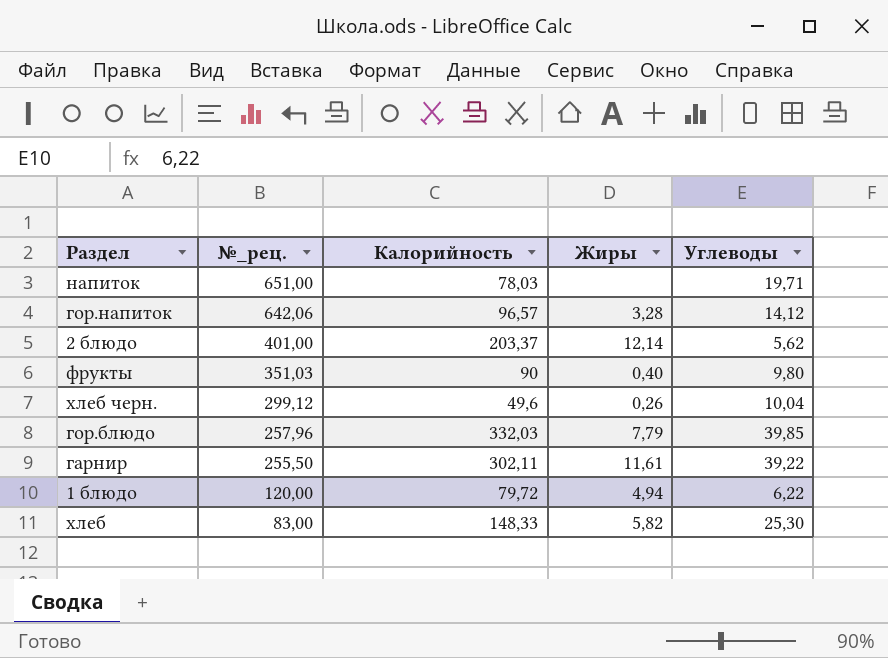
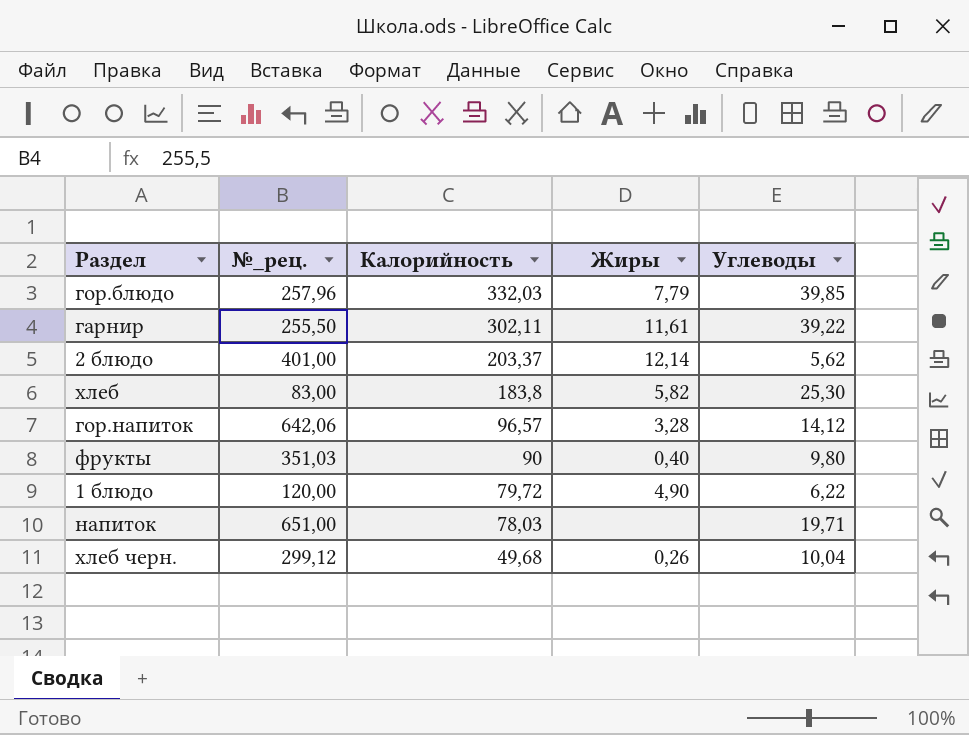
row order: №_рец. descending -> Калорийность descending
хлеб | Калорийность: 148,33 -> 183,8
1 блюдо | Жиры: 4,94 -> 4,90
хлеб черн. | Калорийность: 49,6 -> 49,68

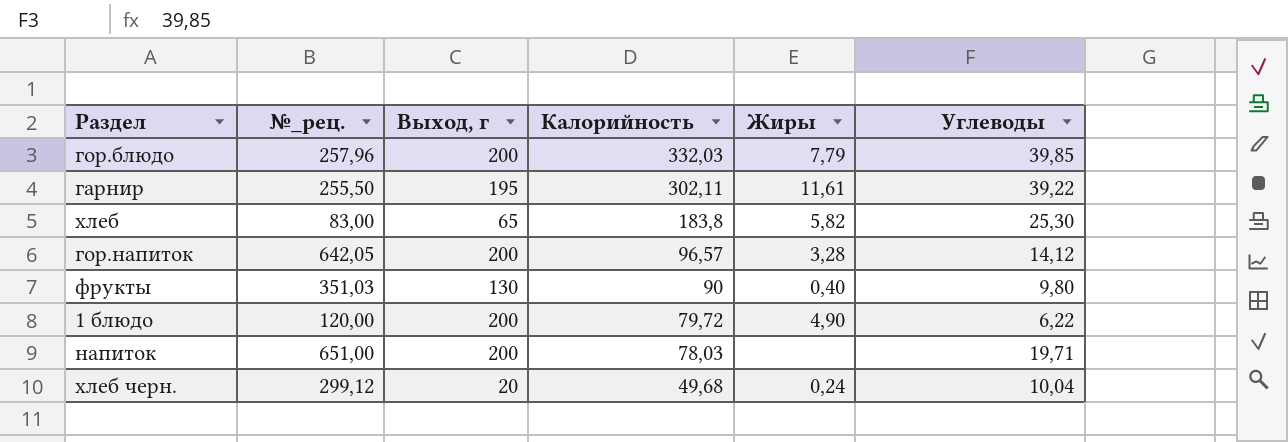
column Выход, г | position: none -> 3
row 2 блюдо: 401,00 | 203,37 | 12,14 | 5,62 -> none
гор.напиток | №_рец.: 642,06 -> 642,05
хлеб черн. | Жиры: 0,26 -> 0,24

